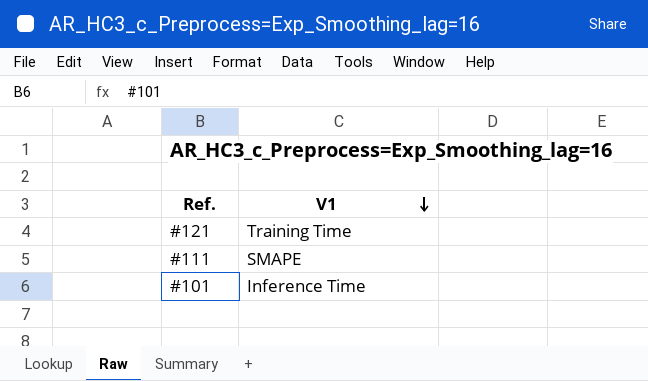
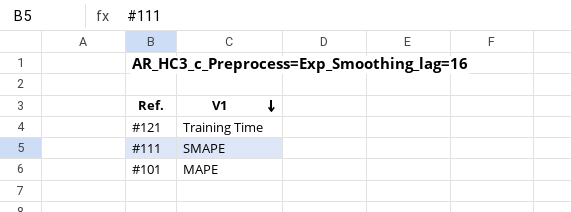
#101 | V1: Inference Time -> MAPE

